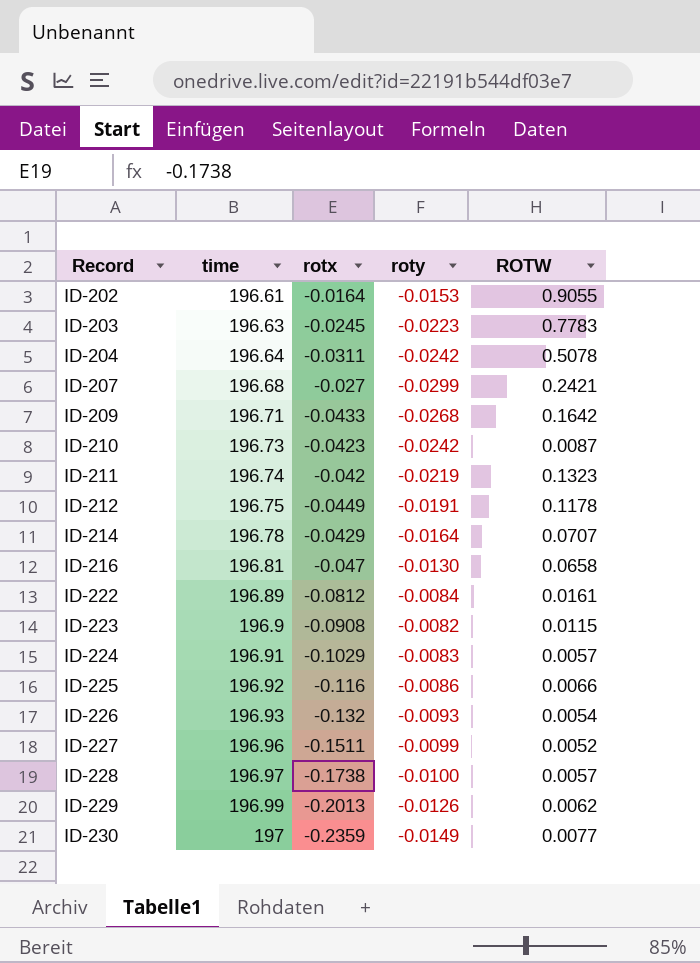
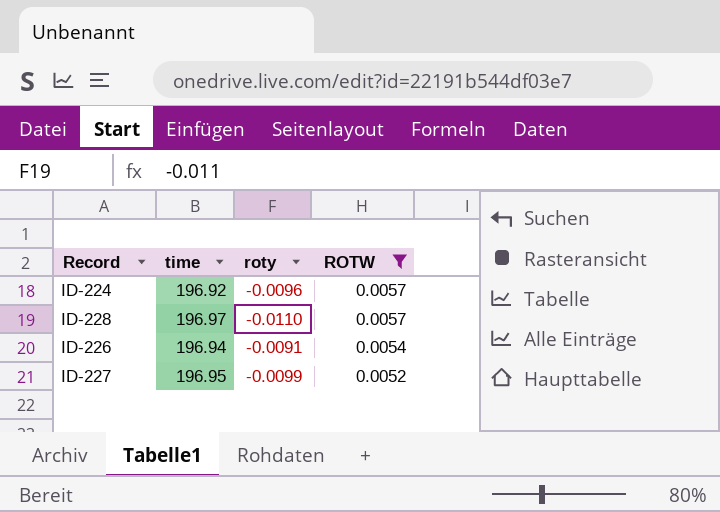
filter: none -> ROTW <= 0.0057
row order: Record ascending -> ROTW descending
column rotx | position: 3 -> none
ID-224 | time: 196.91 -> 196.92
ID-224 | roty: -0.0083 -> -0.0096
ID-228 | roty: -0.0100 -> -0.0110
ID-226 | time: 196.93 -> 196.94
ID-226 | roty: -0.0093 -> -0.0091
ID-227 | time: 196.96 -> 196.95

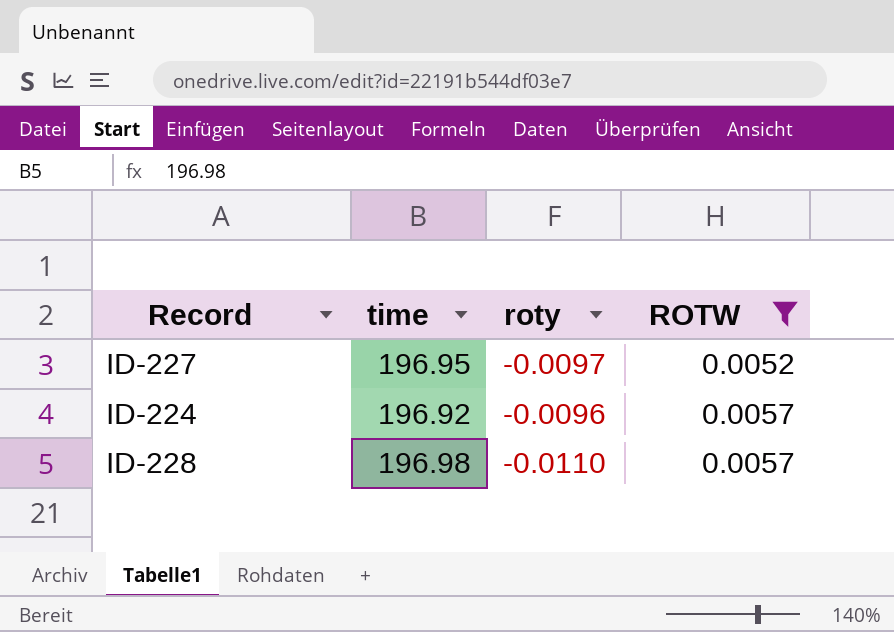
row order: ROTW descending -> ROTW ascending
row ID-226: 196.94 | -0.0091 | 0.0054 -> none
ID-227 | roty: -0.0099 -> -0.0097
ID-228 | time: 196.97 -> 196.98

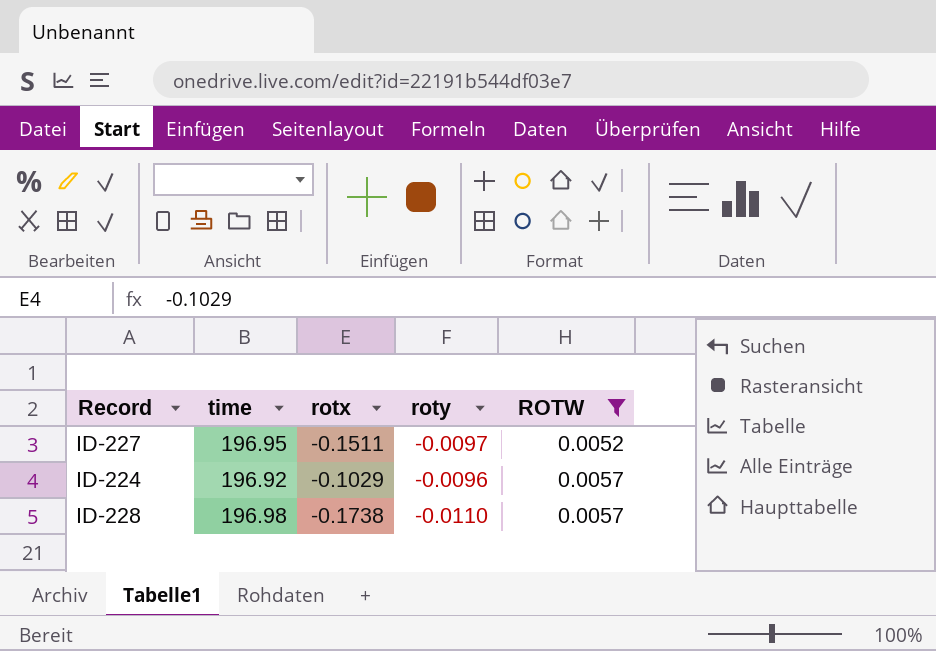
column rotx | position: none -> 3

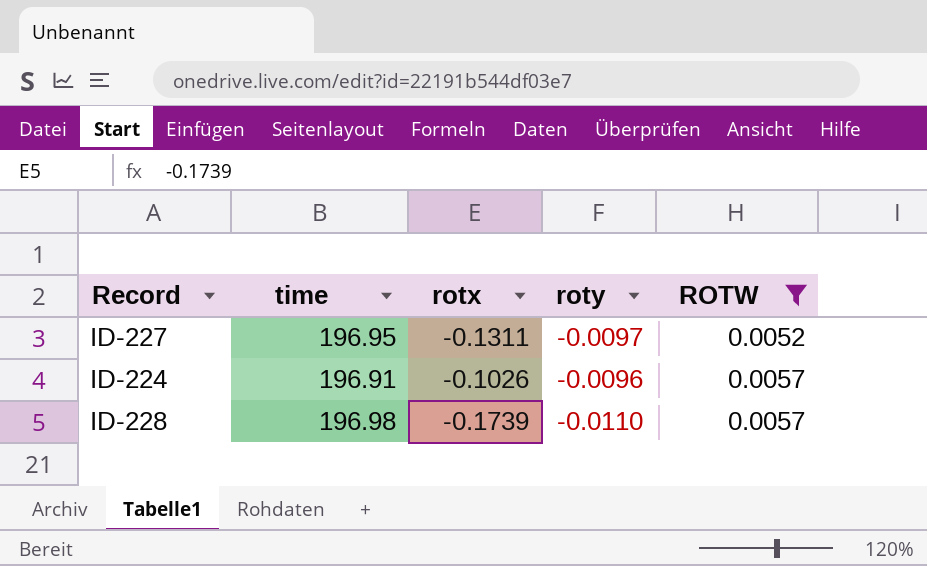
ID-227 | rotx: -0.1511 -> -0.1311
ID-224 | time: 196.92 -> 196.91
ID-224 | rotx: -0.1029 -> -0.1026
ID-228 | rotx: -0.1738 -> -0.1739

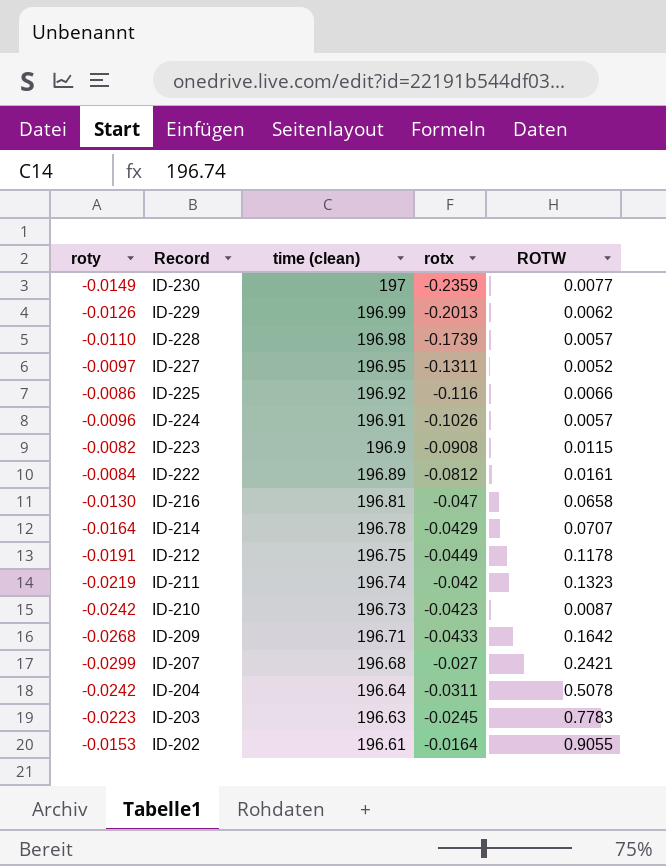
filter: ROTW <= 0.0057 -> none
row order: ROTW ascending -> Record descending
column roty | position: 4 -> 1
column name: time -> time (clean)

